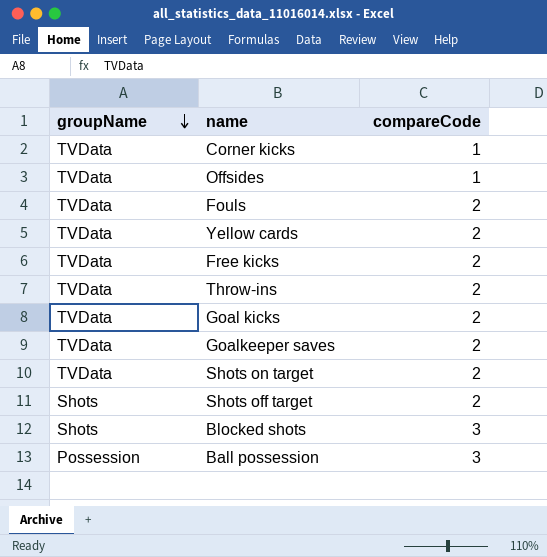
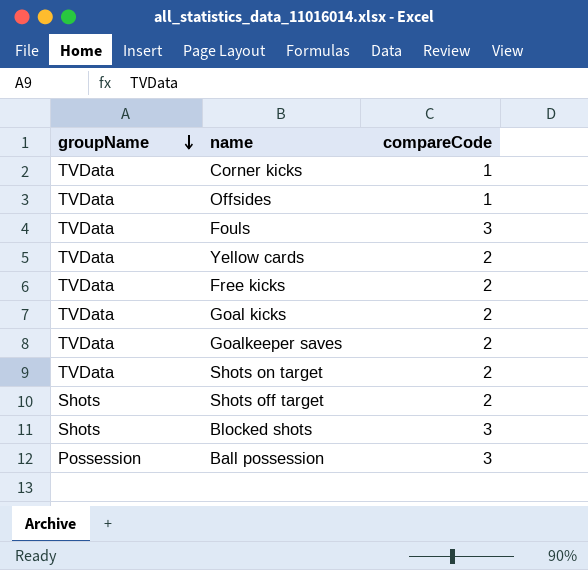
row Throw-ins: TVData | 2 -> none
Fouls | compareCode: 2 -> 3

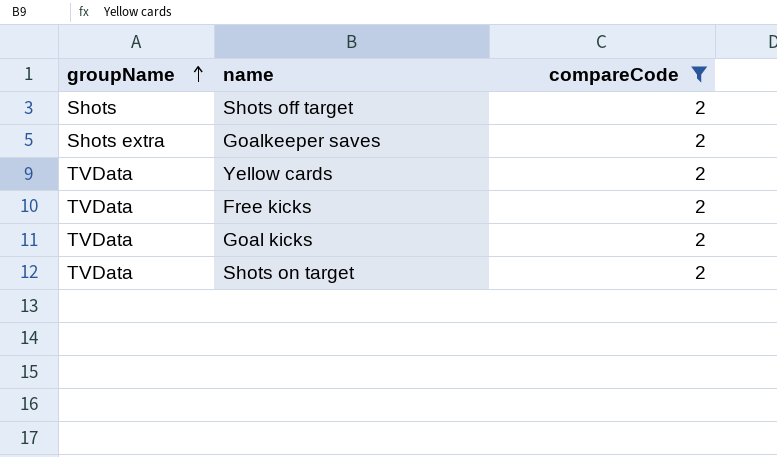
filter: none -> compareCode = 2
row order: groupName descending -> groupName ascending
Goalkeeper saves | groupName: TVData -> Shots extra

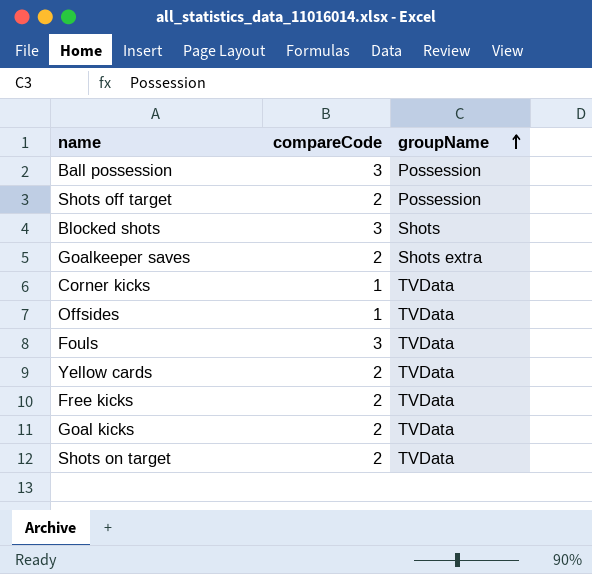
filter: compareCode = 2 -> none
column groupName | position: 1 -> 3
Shots off target | groupName: Shots -> Possession

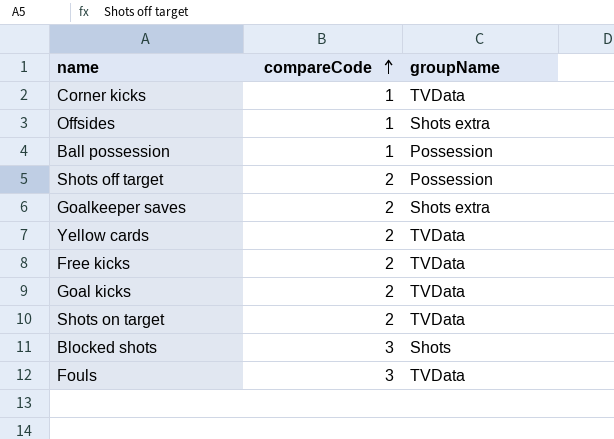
row order: groupName ascending -> compareCode ascending
Offsides | groupName: TVData -> Shots extra
Ball possession | compareCode: 3 -> 1

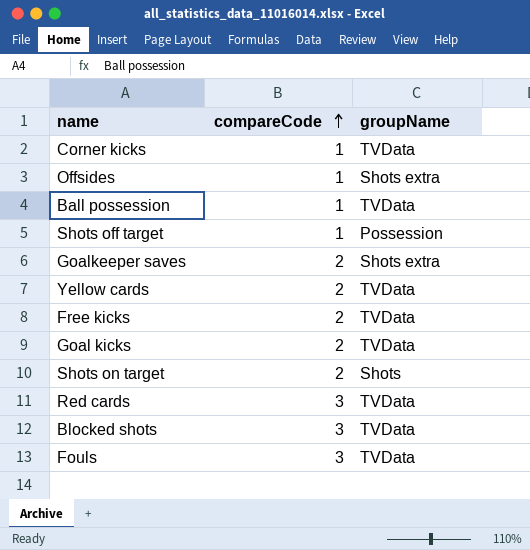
Ball possession | groupName: Possession -> TVData
Shots off target | compareCode: 2 -> 1
Shots on target | groupName: TVData -> Shots
row Red cards: none -> 3 | TVData
Blocked shots | groupName: Shots -> TVData

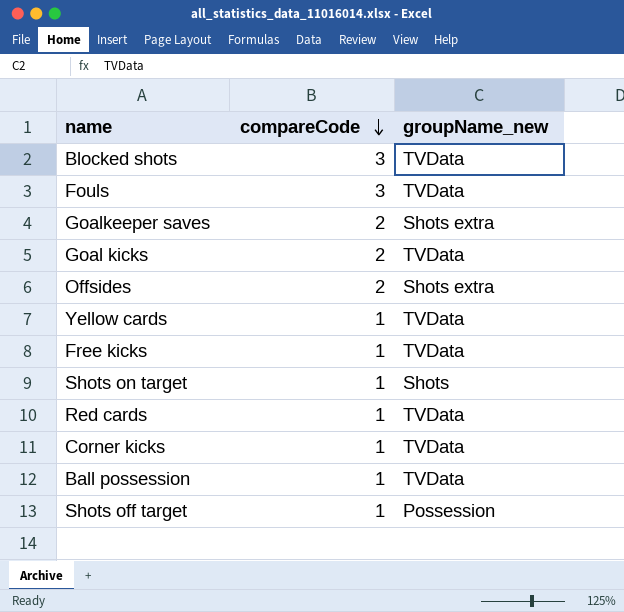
row order: compareCode ascending -> compareCode descending
column name: groupName -> groupName_new
Offsides | compareCode: 1 -> 2
Yellow cards | compareCode: 2 -> 1
Free kicks | compareCode: 2 -> 1
Shots on target | compareCode: 2 -> 1
Red cards | compareCode: 3 -> 1

